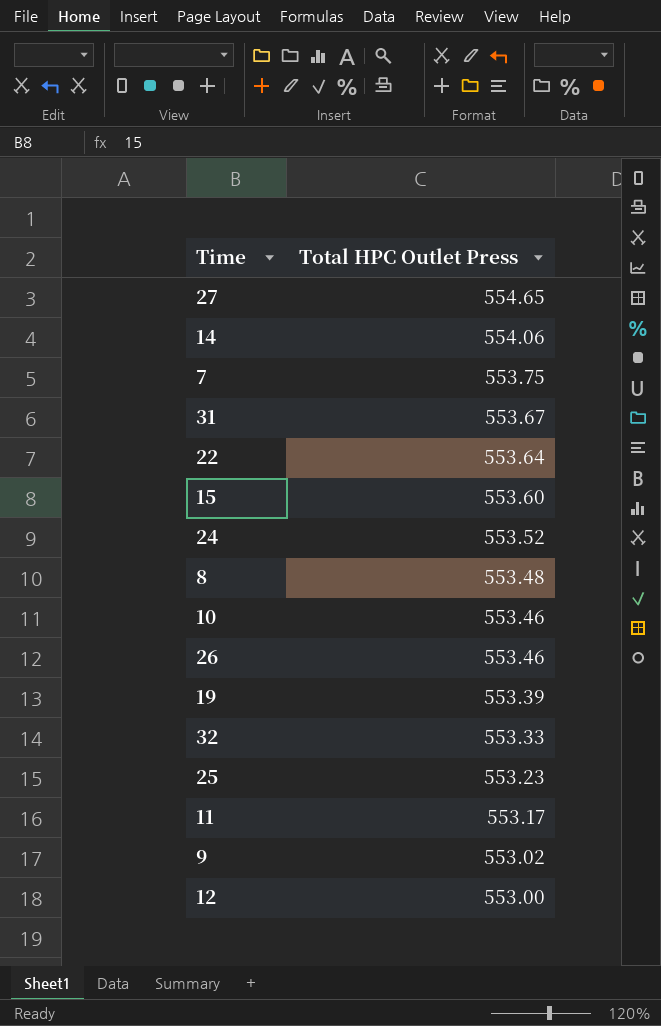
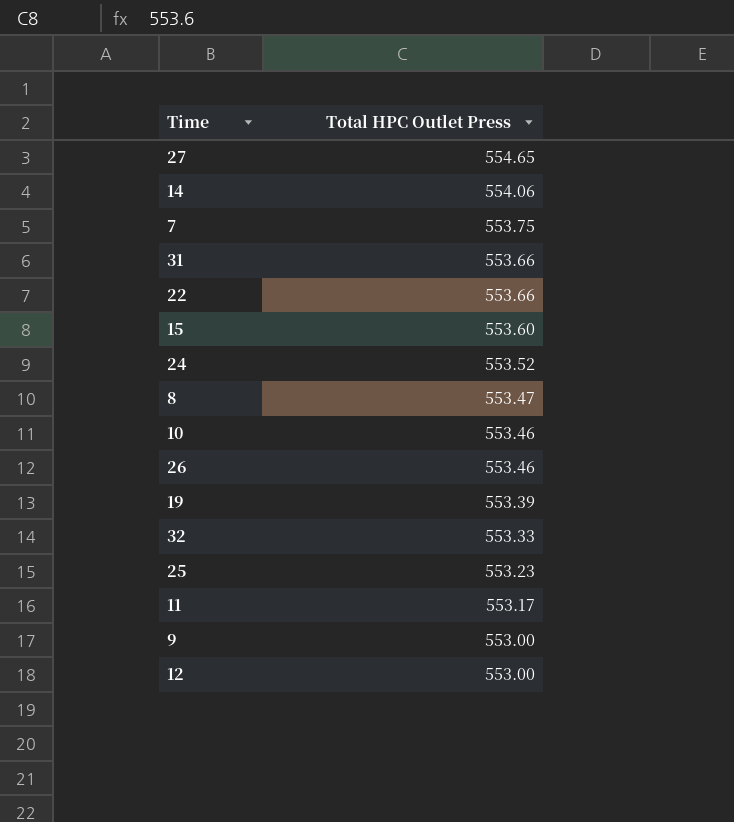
31 | Total HPC Outlet Press: 553.67 -> 553.66
22 | Total HPC Outlet Press: 553.64 -> 553.66
8 | Total HPC Outlet Press: 553.48 -> 553.47
9 | Total HPC Outlet Press: 553.02 -> 553.00

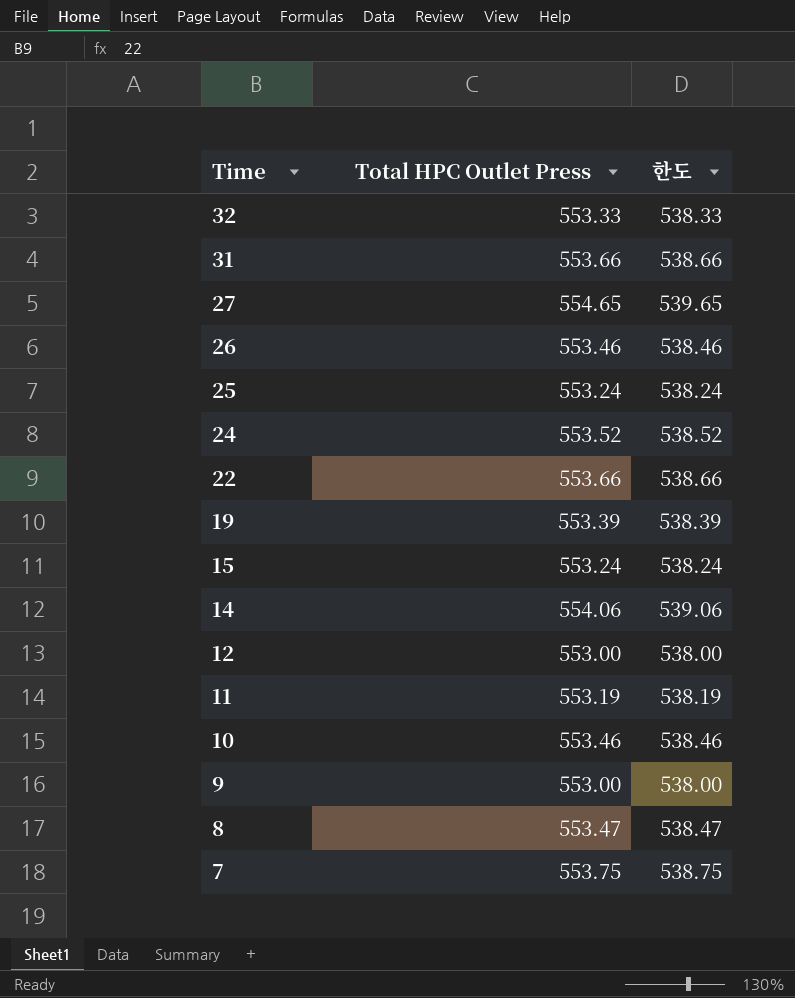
row order: Total HPC Outlet Press descending -> Time descending
column 한도 | formula: none -> [Total HPC Outlet Press] - 15
25 | Total HPC Outlet Press: 553.23 -> 553.24
15 | Total HPC Outlet Press: 553.60 -> 553.24
11 | Total HPC Outlet Press: 553.17 -> 553.19

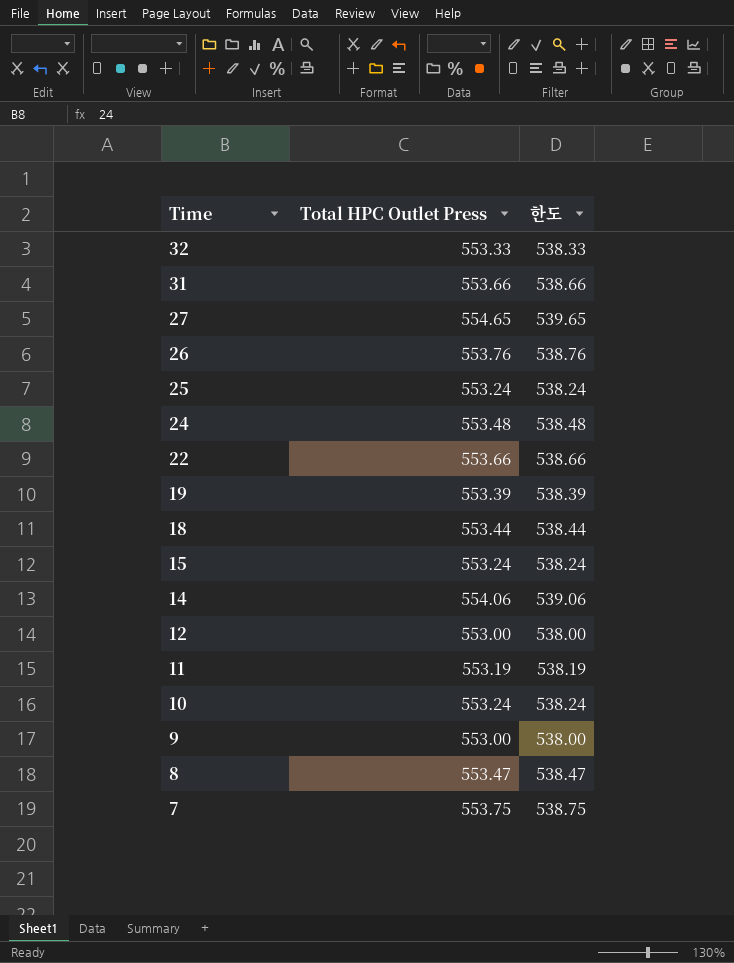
26 | Total HPC Outlet Press: 553.46 -> 553.76
26 | 한도: 538.46 -> 538.76
24 | Total HPC Outlet Press: 553.52 -> 553.48
24 | 한도: 538.52 -> 538.48
row 18: none -> 553.44 | 538.44
10 | Total HPC Outlet Press: 553.46 -> 553.24
10 | 한도: 538.46 -> 538.24

